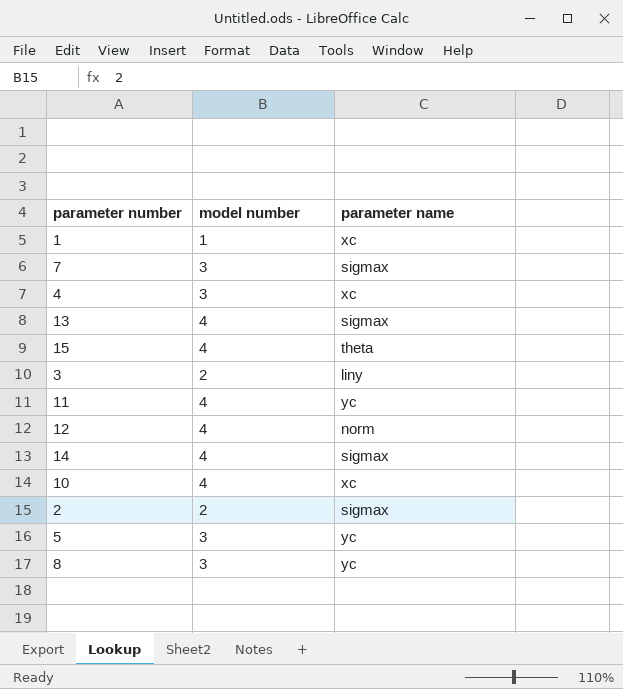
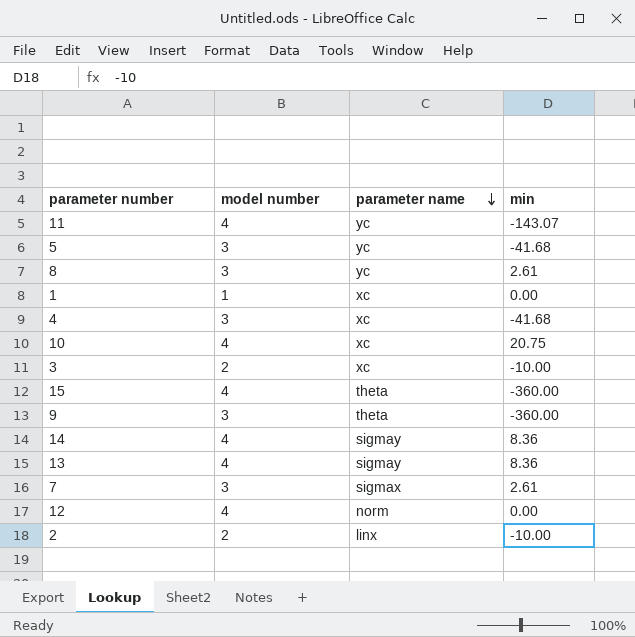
row order: none -> parameter name descending
column min | position: none -> 4
3 | parameter name: liny -> xc
row 9: none -> 3 | theta | -360.00
14 | parameter name: sigmax -> sigmay
13 | parameter name: sigmax -> sigmay
2 | parameter name: sigmax -> linx

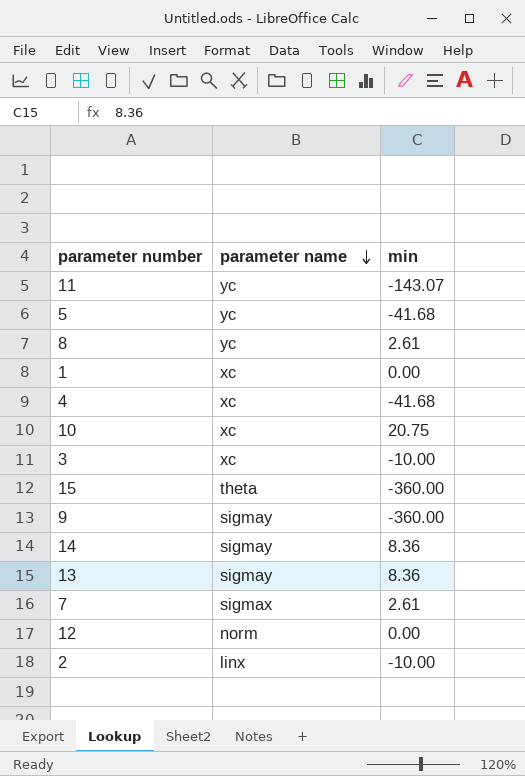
column model number | position: 2 -> none
9 | parameter name: theta -> sigmay

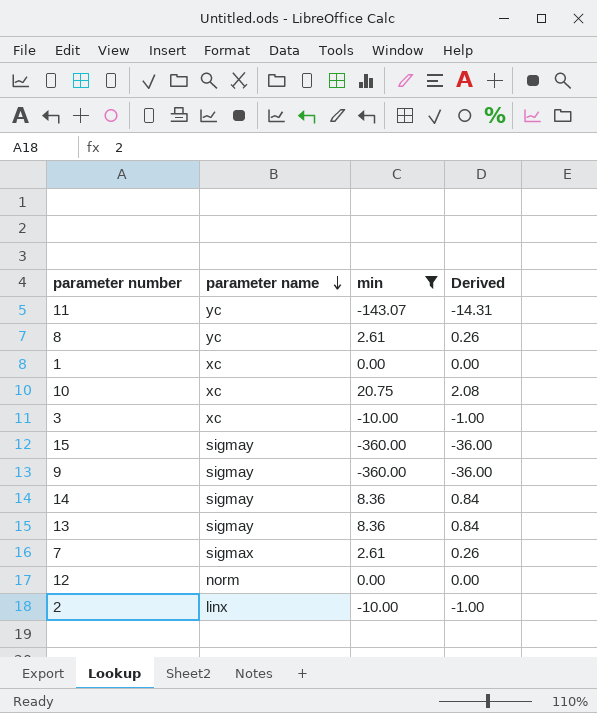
filter: none -> min != -41.68
column Derived | formula: none -> [min] * 0.1
15 | parameter name: theta -> sigmay

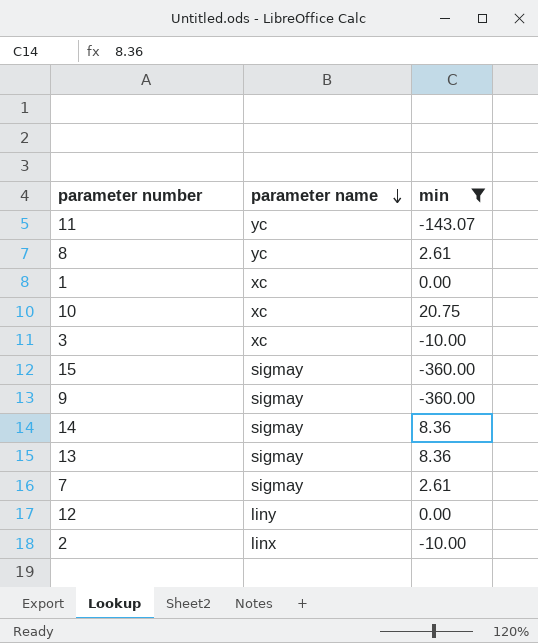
column Derived | formula: [min] * 0.1 -> none
7 | parameter name: sigmax -> sigmay
12 | parameter name: norm -> liny

